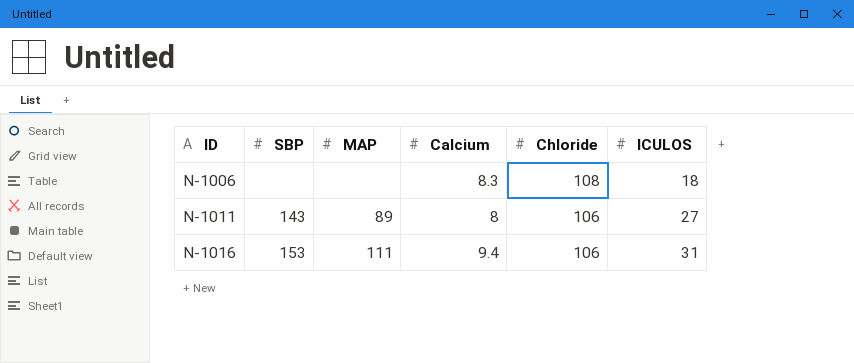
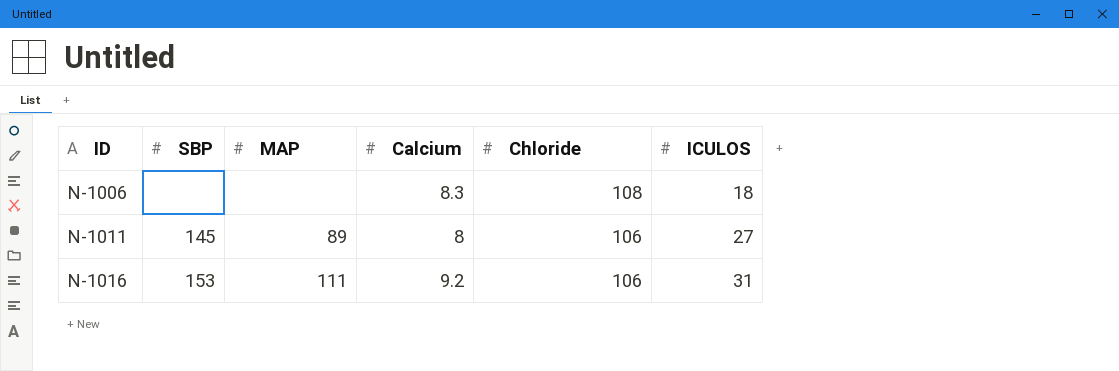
N-1011 | SBP: 143 -> 145
N-1016 | Calcium: 9.4 -> 9.2

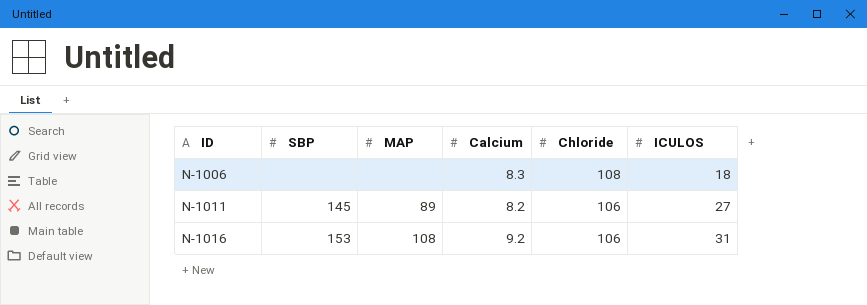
N-1011 | Calcium: 8 -> 8.2
N-1016 | MAP: 111 -> 108

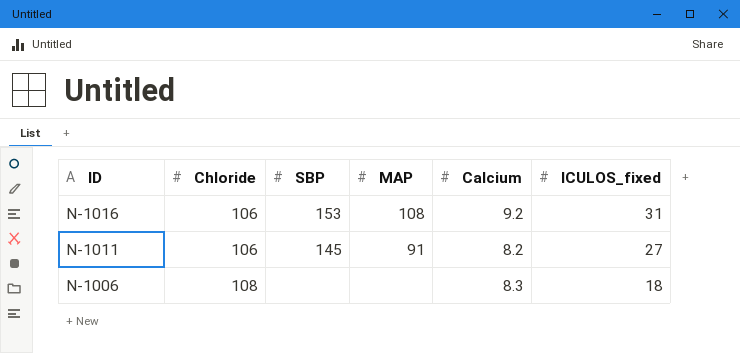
row order: ID ascending -> ID descending
column Chloride | position: 5 -> 2
column name: ICULOS -> ICULOS_fixed
N-1011 | MAP: 89 -> 91

